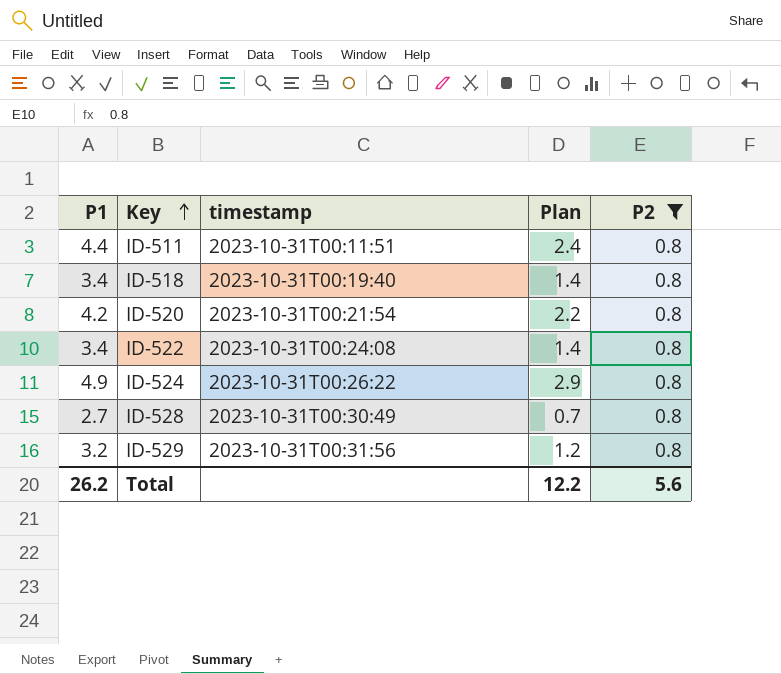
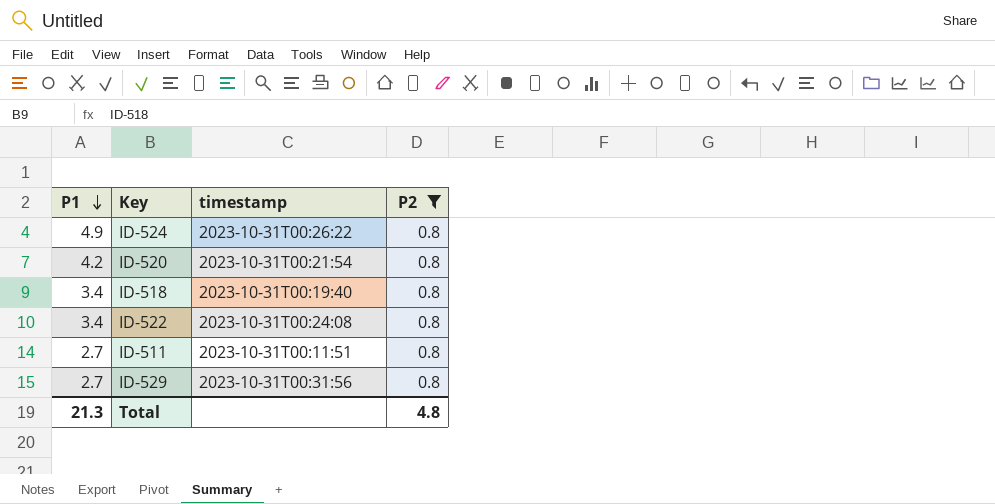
row order: Key ascending -> P1 descending
column Plan | formula: [P1] - 2 -> none
row ID-528: 2.7 | 2023-10-31T00:30:49 | 0.7 | 0.8 -> none
ID-511 | P1: 4.4 -> 2.7
ID-529 | P1: 3.2 -> 2.7
Total | P1: 26.2 -> 21.3
Total | P2: 5.6 -> 4.8

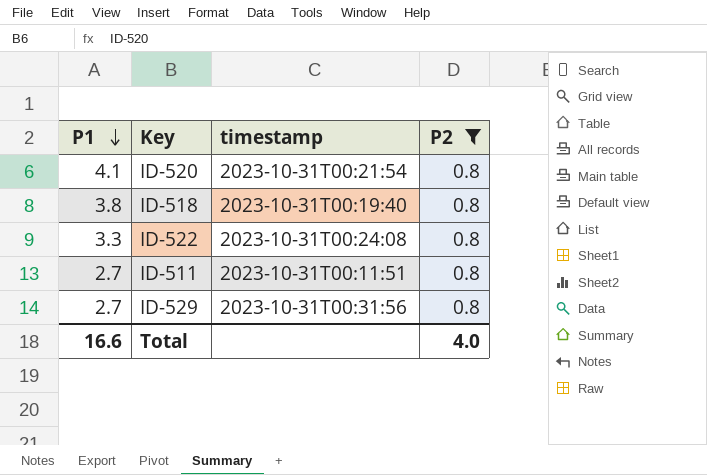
row ID-524: 4.9 | 2023-10-31T00:26:22 | 0.8 -> none
ID-520 | P1: 4.2 -> 4.1
ID-518 | P1: 3.4 -> 3.8
ID-522 | P1: 3.4 -> 3.3
Total | P1: 21.3 -> 16.6
Total | P2: 4.8 -> 4.0

